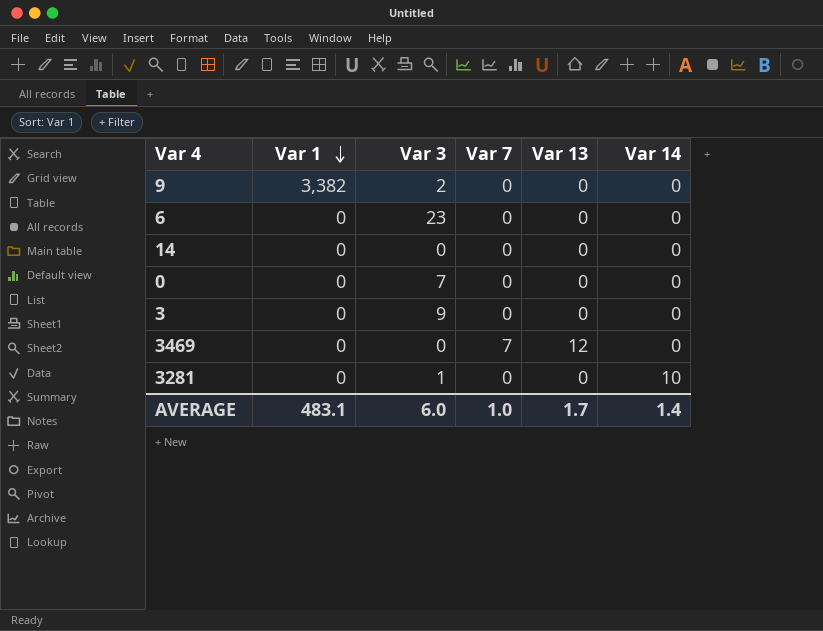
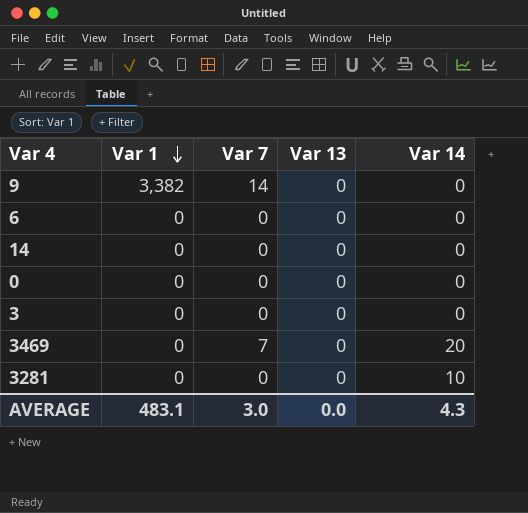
column Var 3 | position: 3 -> none
9 | Var 7: 0 -> 14
3469 | Var 13: 12 -> 0
3469 | Var 14: 0 -> 20
AVERAGE | Var 7: 1.0 -> 3.0
AVERAGE | Var 13: 1.7 -> 0.0
AVERAGE | Var 14: 1.4 -> 4.3

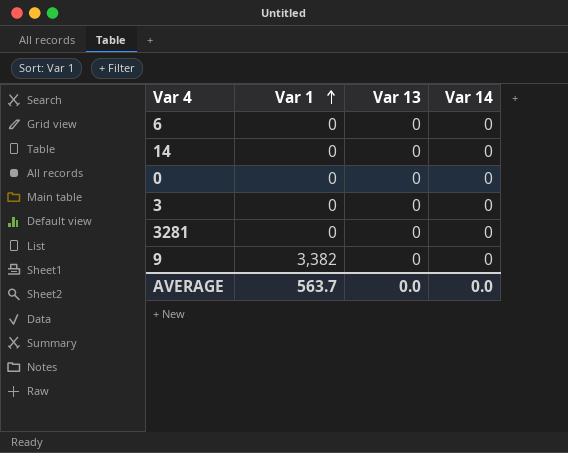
row order: Var 1 descending -> Var 1 ascending
column Var 7 | position: 3 -> none
row 3469: 0 | 7 | 0 | 20 -> none
3281 | Var 14: 10 -> 0
AVERAGE | Var 1: 483.1 -> 563.7
AVERAGE | Var 14: 4.3 -> 0.0

